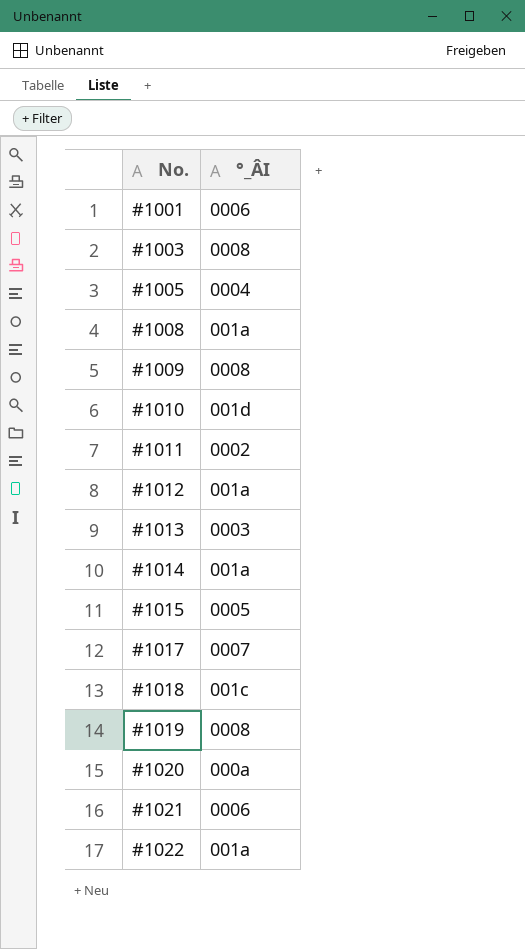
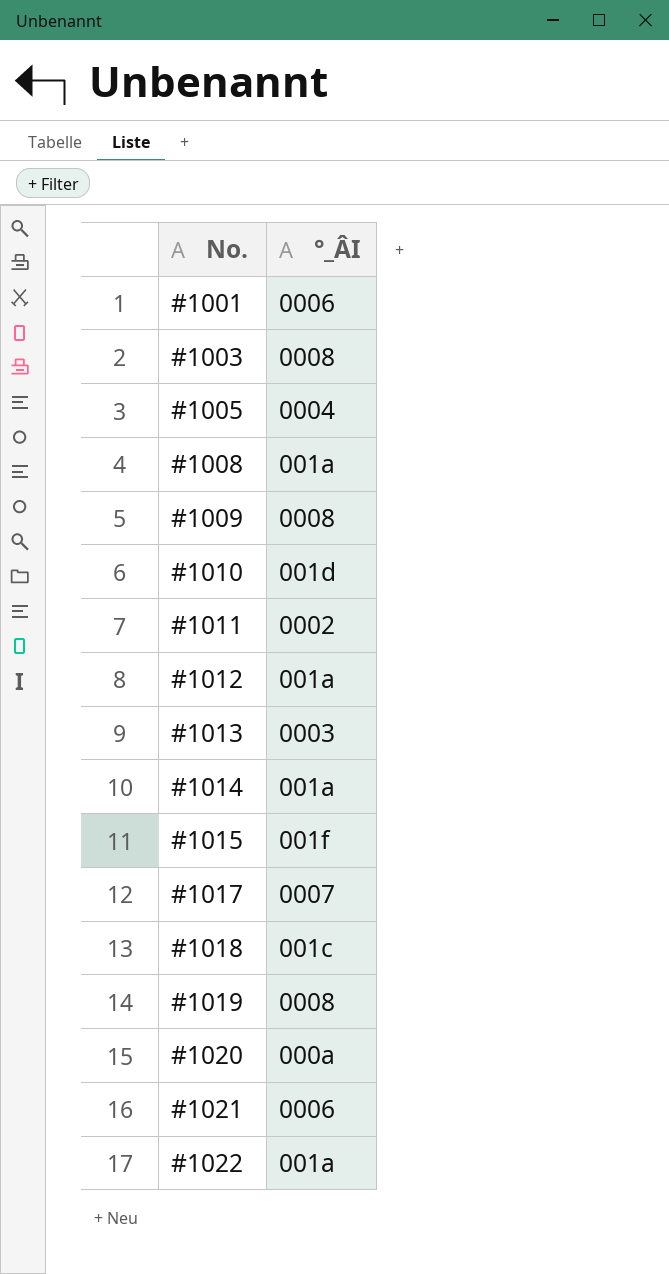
#1015 | °_ÂI: 0005 -> 001f

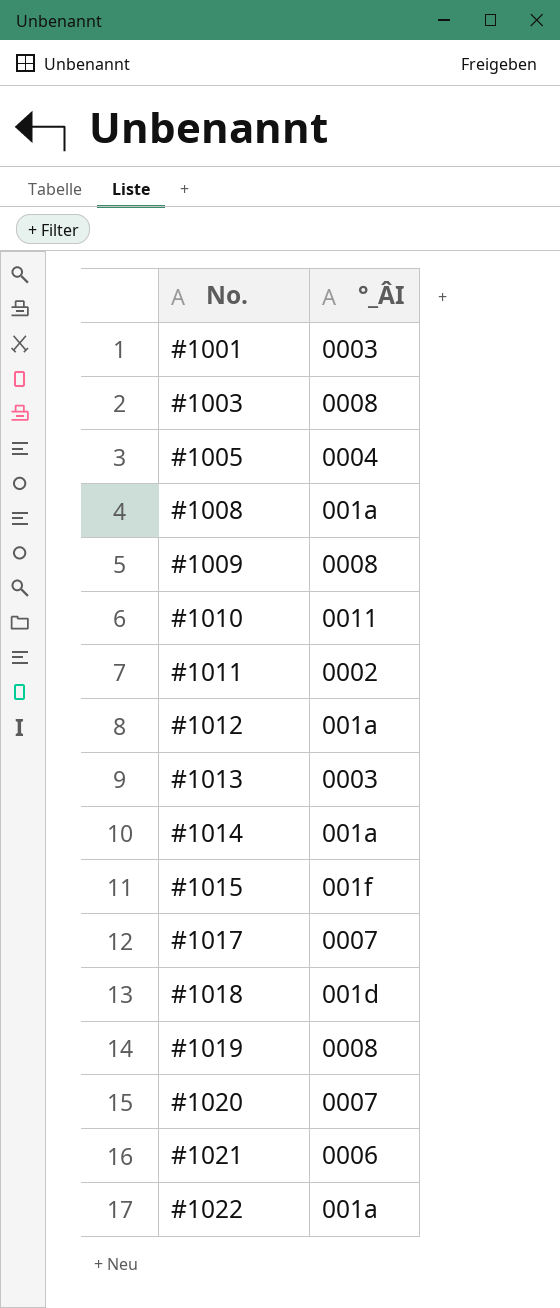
#1001 | °_ÂI: 0006 -> 0003
#1010 | °_ÂI: 001d -> 0011
#1018 | °_ÂI: 001c -> 001d
#1020 | °_ÂI: 000a -> 0007

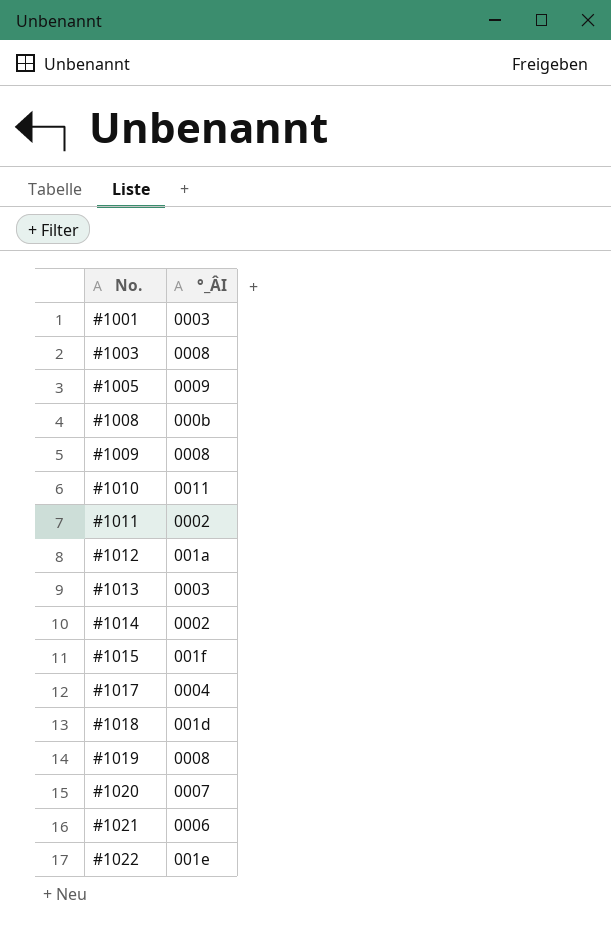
#1005 | °_ÂI: 0004 -> 0009
#1008 | °_ÂI: 001a -> 000b
#1014 | °_ÂI: 001a -> 0002
#1017 | °_ÂI: 0007 -> 0004
#1022 | °_ÂI: 001a -> 001e

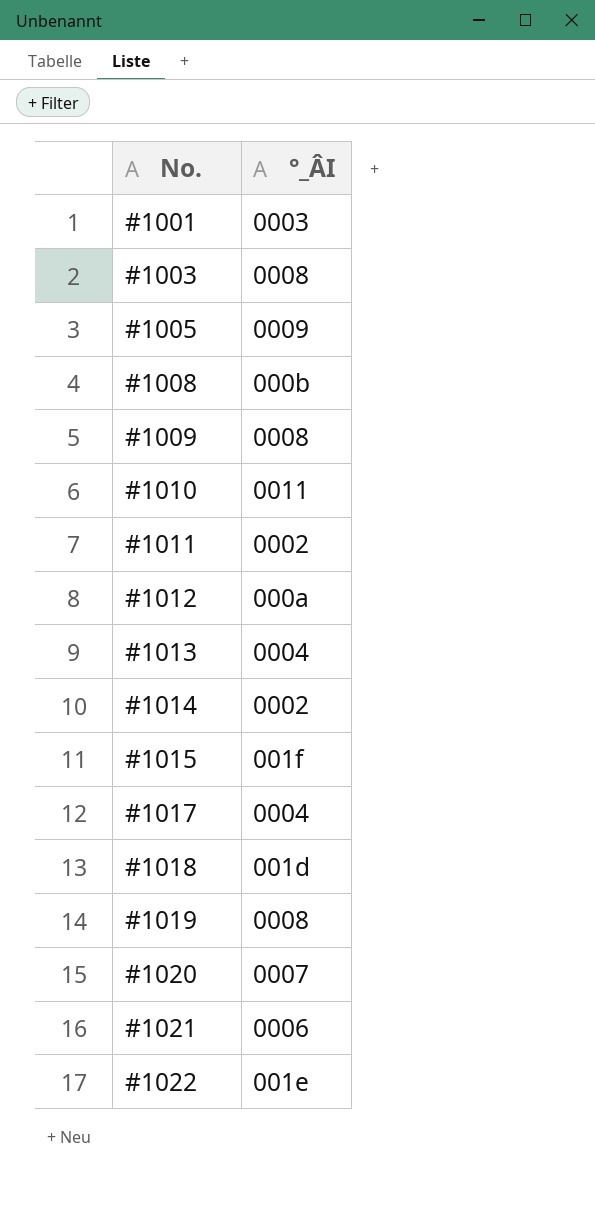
#1012 | °_ÂI: 001a -> 000a
#1013 | °_ÂI: 0003 -> 0004

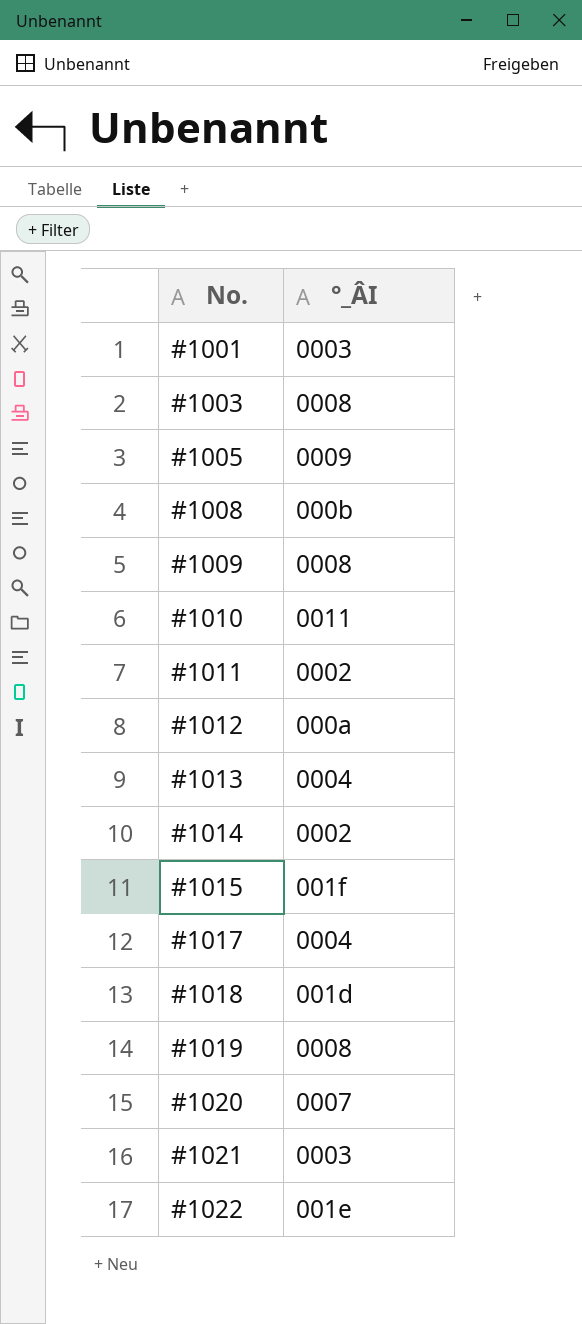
#1021 | °_ÂI: 0006 -> 0003

